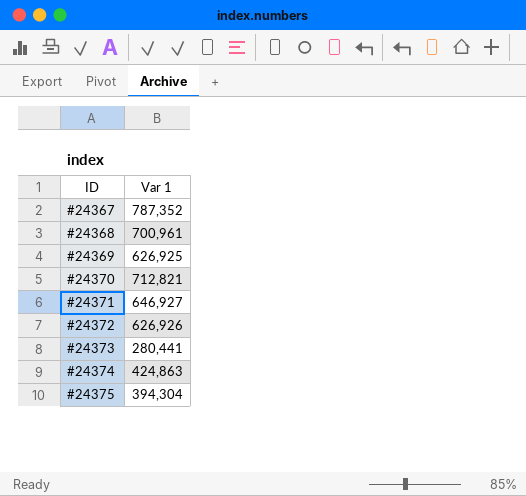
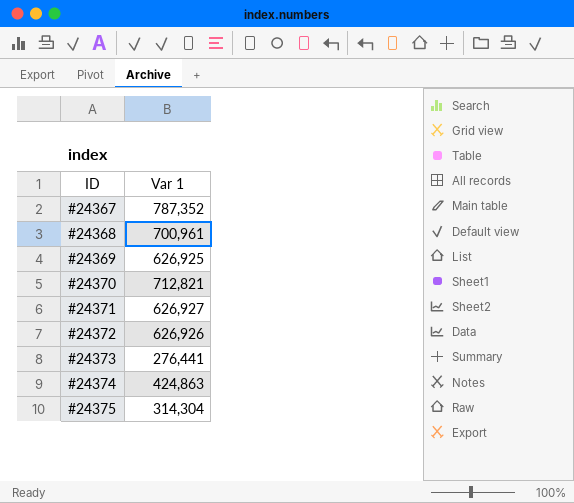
#24371 | Var 1: 646,927 -> 626,927
#24373 | Var 1: 280,441 -> 276,441
#24375 | Var 1: 394,304 -> 314,304

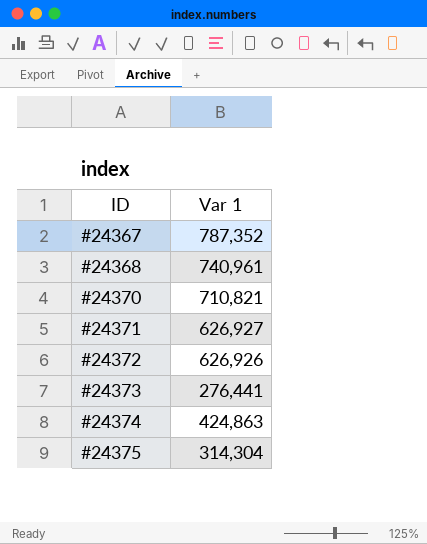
row #24369: 626,925 -> none
#24368 | Var 1: 700,961 -> 740,961
#24370 | Var 1: 712,821 -> 710,821

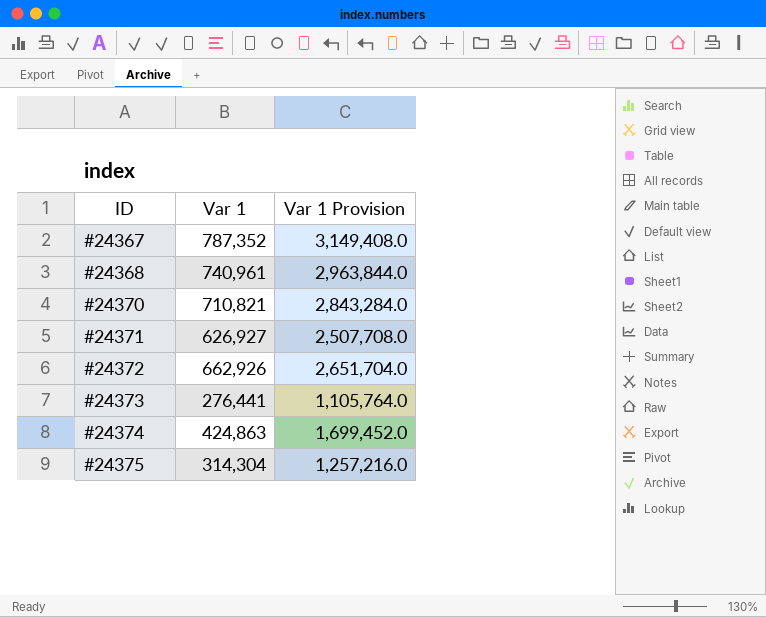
column Var 1 Provision | formula: none -> [Var 1] * 4
#24372 | Var 1: 626,926 -> 662,926

